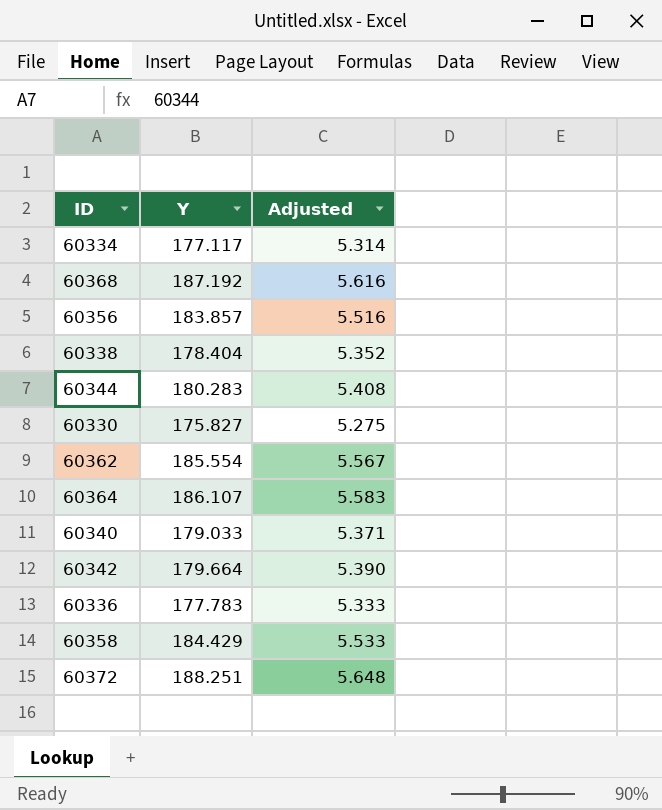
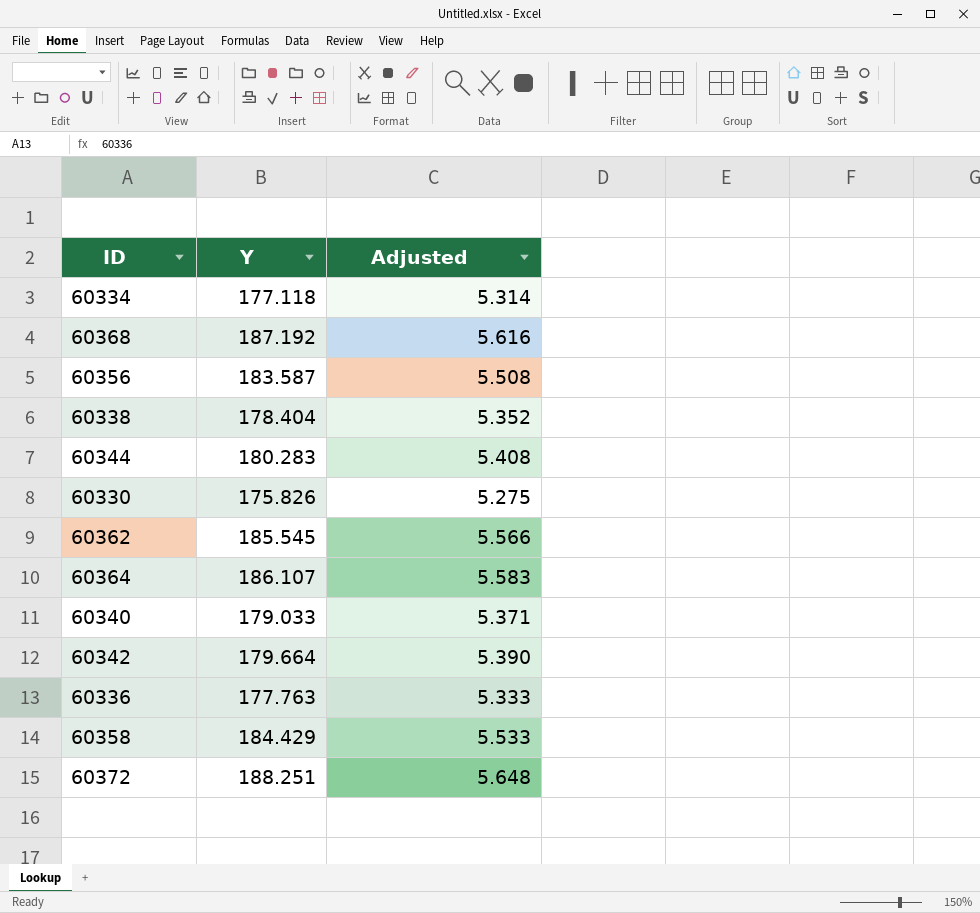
60334 | Y: 177.117 -> 177.118
60356 | Y: 183.857 -> 183.587
60356 | Adjusted: 5.516 -> 5.508
60330 | Y: 175.827 -> 175.826
60362 | Y: 185.554 -> 185.545
60362 | Adjusted: 5.567 -> 5.566
60336 | Y: 177.783 -> 177.763

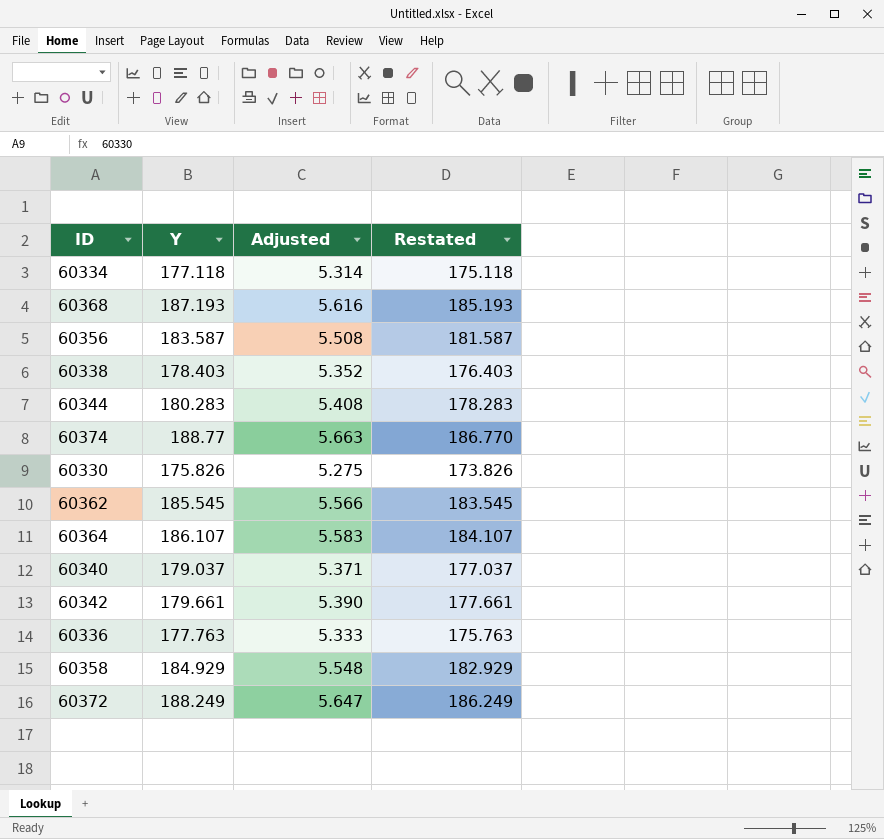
column Restated | formula: none -> [Y] - 2
60368 | Y: 187.192 -> 187.193
60338 | Y: 178.404 -> 178.403
row 60374: none -> 188.77 | 5.663 | 186.770
60340 | Y: 179.033 -> 179.037
60342 | Y: 179.664 -> 179.661
60358 | Y: 184.429 -> 184.929
60358 | Adjusted: 5.533 -> 5.548
60372 | Y: 188.251 -> 188.249
60372 | Adjusted: 5.648 -> 5.647

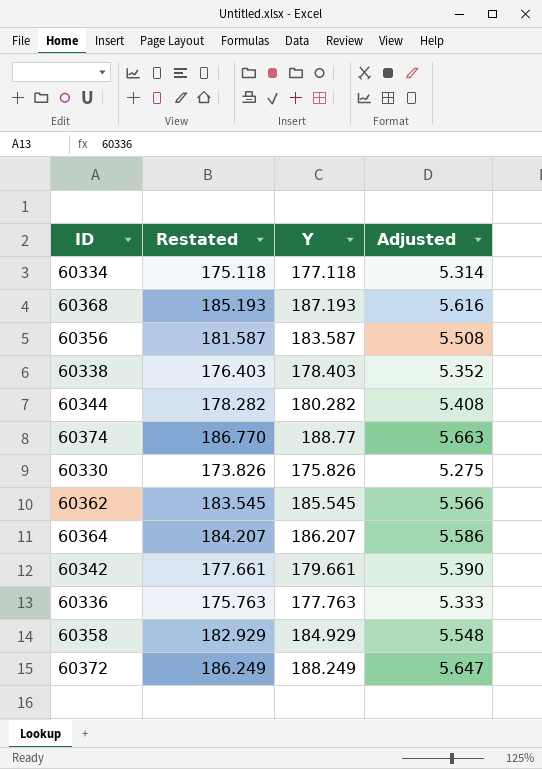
column Restated | position: 4 -> 2
row 60340: 179.037 | 5.371 | 177.037 -> none
60344 | Restated: 178.283 -> 178.282
60344 | Y: 180.283 -> 180.282
60364 | Restated: 184.107 -> 184.207
60364 | Y: 186.107 -> 186.207
60364 | Adjusted: 5.583 -> 5.586

